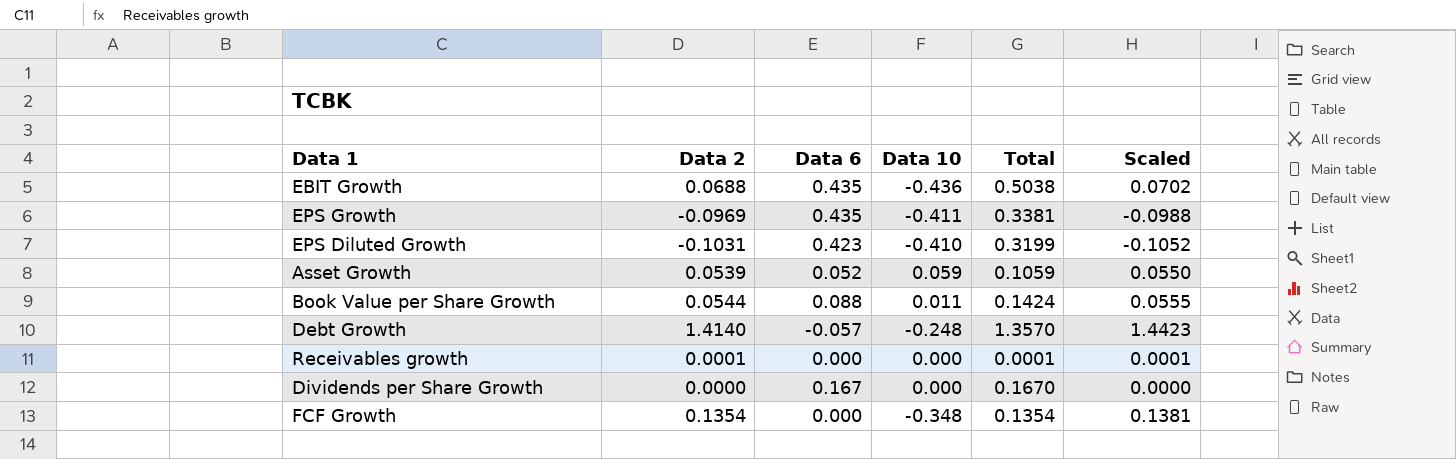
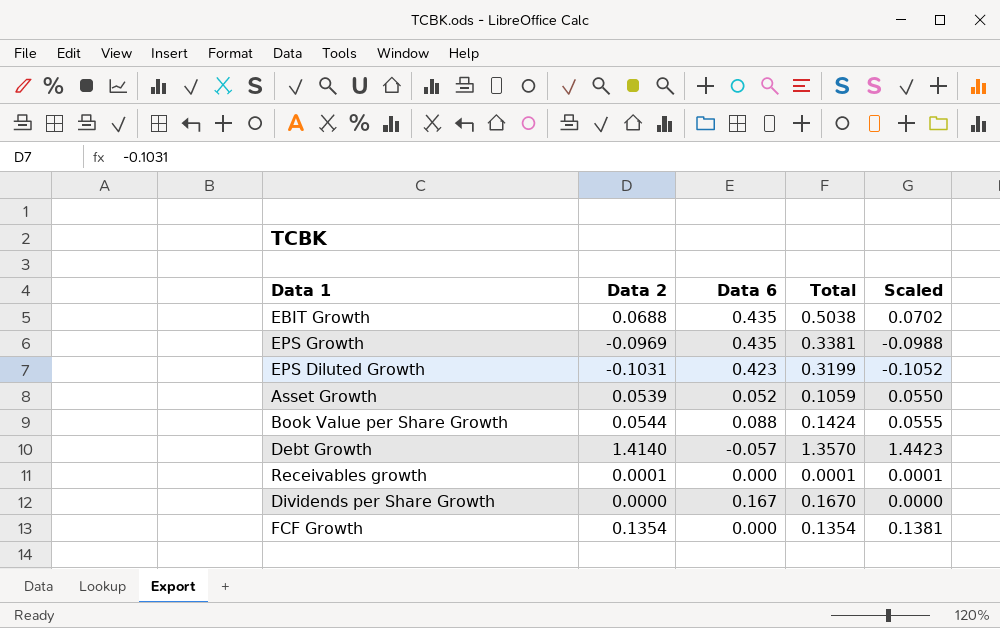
column Data 10 | position: 4 -> none

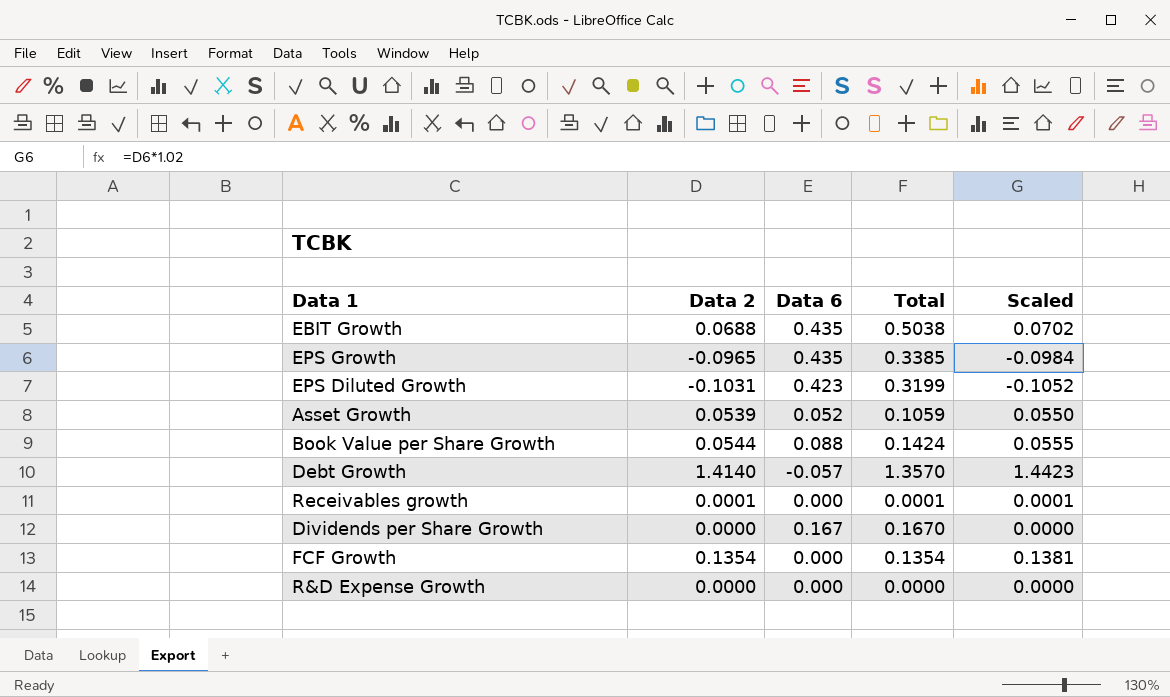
EPS Growth | Data 2: -0.0969 -> -0.0965
EPS Growth | Total: 0.3381 -> 0.3385
EPS Growth | Scaled: -0.0988 -> -0.0984
row R&D Expense Growth: none -> 0.0000 | 0.000 | 0.0000 | 0.0000

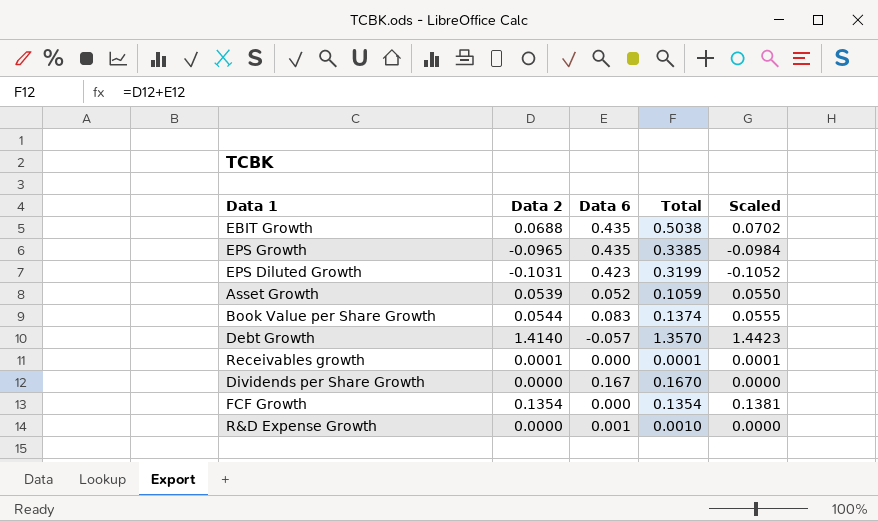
Book Value per Share Growth | Data 6: 0.088 -> 0.083
Book Value per Share Growth | Total: 0.1424 -> 0.1374
R&D Expense Growth | Data 6: 0.000 -> 0.001
R&D Expense Growth | Total: 0.0000 -> 0.0010

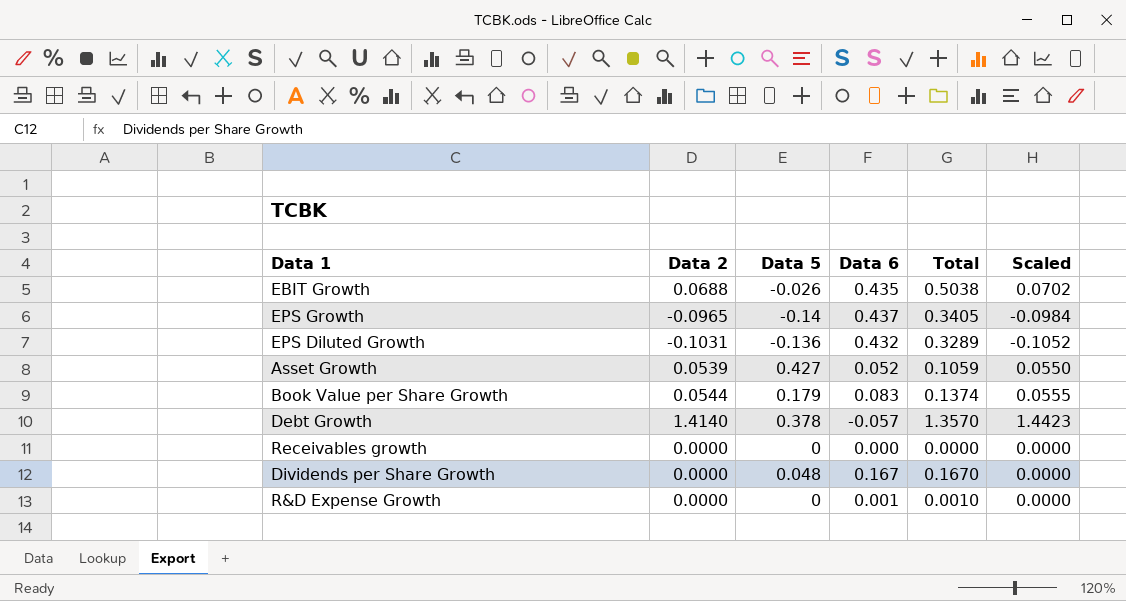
column Data 5 | position: none -> 3
row FCF Growth: 0.1354 | 0.000 | 0.1354 | 0.1381 -> none
EPS Growth | Data 6: 0.435 -> 0.437
EPS Growth | Total: 0.3385 -> 0.3405
EPS Diluted Growth | Data 6: 0.423 -> 0.432
EPS Diluted Growth | Total: 0.3199 -> 0.3289
Receivables growth | Data 2: 0.0001 -> 0.0000
Receivables growth | Total: 0.0001 -> 0.0000
Receivables growth | Scaled: 0.0001 -> 0.0000

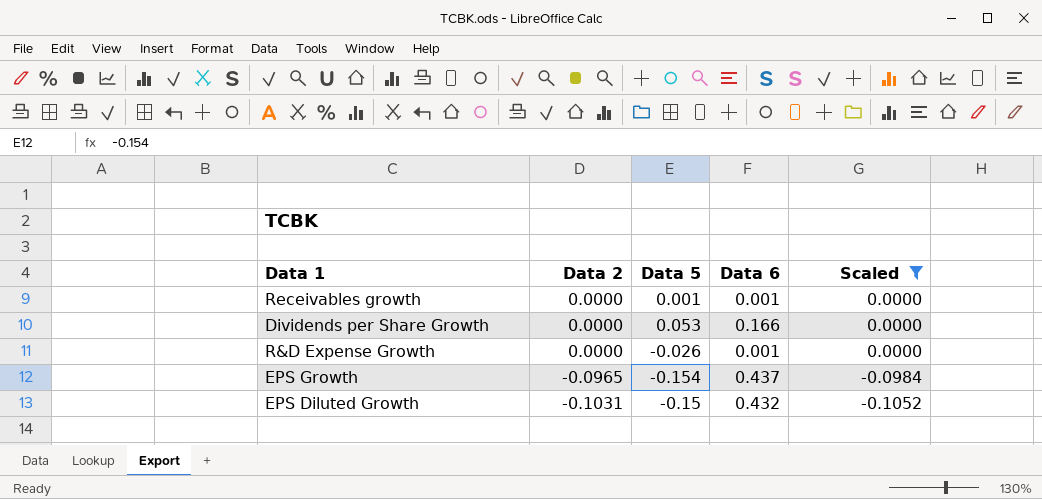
filter: none -> Scaled <= 0.0000
row order: none -> Data 2 descending
column Total | formula: [Data 2] + [Data 6] -> none
Receivables growth | Data 5: 0 -> 0.001
Receivables growth | Data 6: 0.000 -> 0.001
Dividends per Share Growth | Data 5: 0.048 -> 0.053
Dividends per Share Growth | Data 6: 0.167 -> 0.166
R&D Expense Growth | Data 5: 0 -> -0.026
EPS Growth | Data 5: -0.14 -> -0.154
EPS Diluted Growth | Data 5: -0.136 -> -0.15

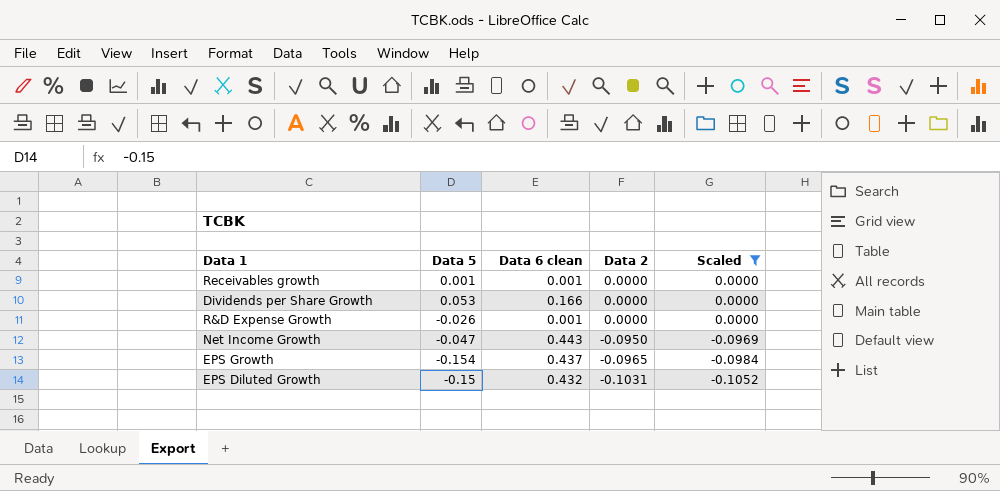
column name: Data 6 -> Data 6 clean
column Data 2 | position: 2 -> 4
row Net Income Growth: none -> -0.047 | 0.443 | -0.0950 | -0.0969

